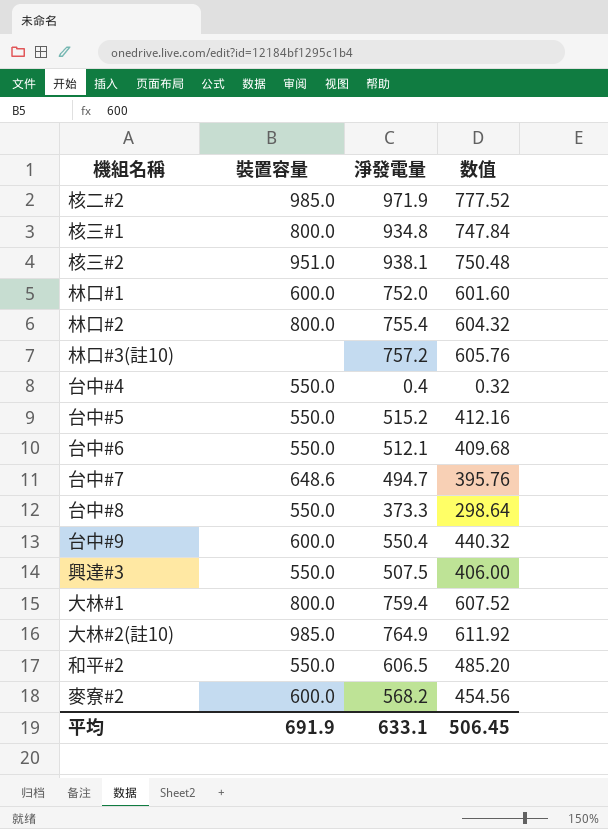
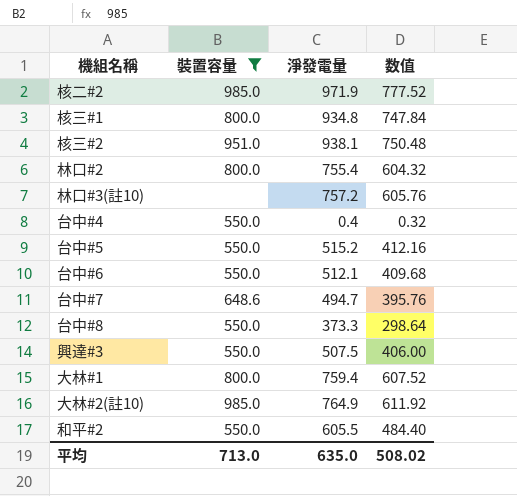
filter: none -> 裝置容量 != 600.0
和平#2 | 淨發電量: 606.5 -> 605.5
和平#2 | 数值: 485.20 -> 484.40
平均 | 裝置容量: 691.9 -> 713.0
平均 | 淨發電量: 633.1 -> 635.0
平均 | 数值: 506.45 -> 508.02

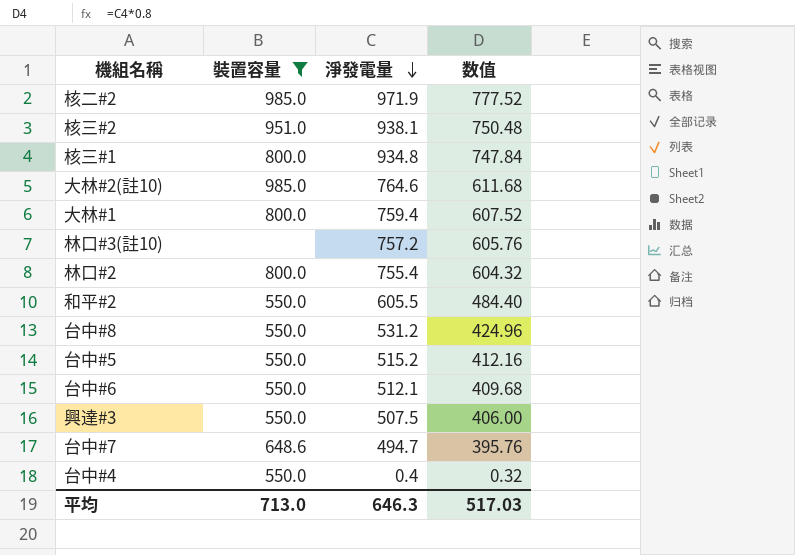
row order: none -> 淨發電量 descending
大林#2(註10) | 淨發電量: 764.9 -> 764.6
大林#2(註10) | 数值: 611.92 -> 611.68
台中#8 | 淨發電量: 373.3 -> 531.2
台中#8 | 数值: 298.64 -> 424.96
平均 | 淨發電量: 635.0 -> 646.3
平均 | 数值: 508.02 -> 517.03

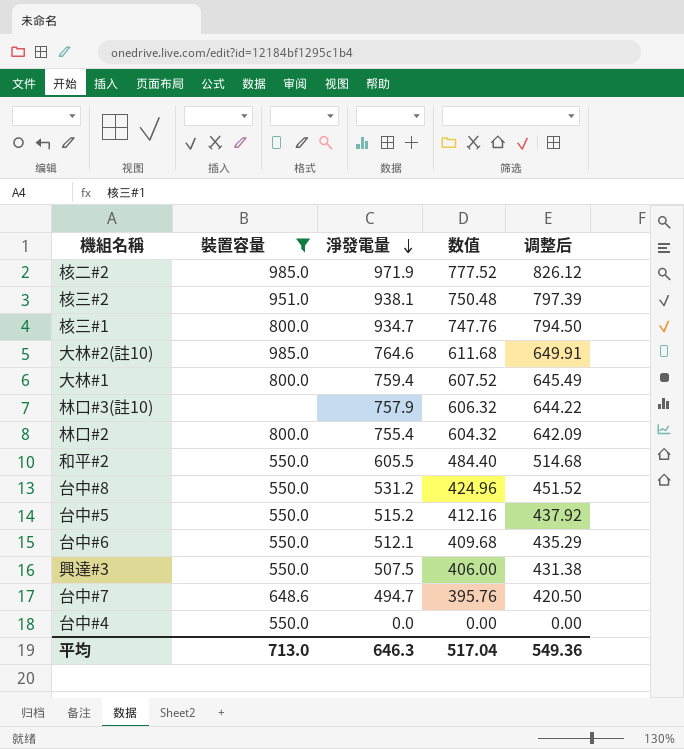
column 调整后 | formula: none -> [淨發電量] * 0.85
核三#1 | 淨發電量: 934.8 -> 934.7
核三#1 | 数值: 747.84 -> 747.76
林口#3(註10) | 淨發電量: 757.2 -> 757.9
林口#3(註10) | 数值: 605.76 -> 606.32
台中#4 | 淨發電量: 0.4 -> 0.0
台中#4 | 数值: 0.32 -> 0.00
平均 | 数值: 517.03 -> 517.04

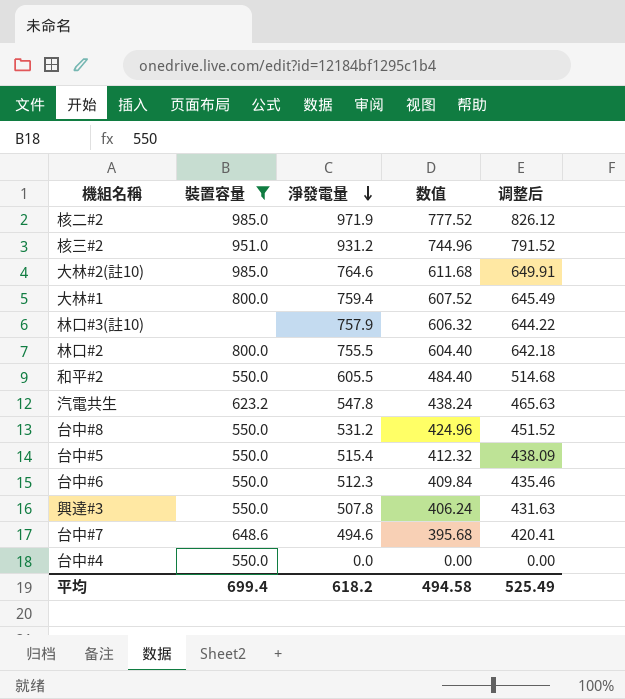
row 核三#1: 800.0 | 934.7 | 747.76 | 794.50 -> none
核三#2 | 淨發電量: 938.1 -> 931.2
核三#2 | 数值: 750.48 -> 744.96
核三#2 | 调整后: 797.39 -> 791.52
林口#2 | 淨發電量: 755.4 -> 755.5
林口#2 | 数值: 604.32 -> 604.40
林口#2 | 调整后: 642.09 -> 642.18
row 汽電共生: none -> 623.2 | 547.8 | 438.24 | 465.63
台中#5 | 淨發電量: 515.2 -> 515.4
台中#5 | 数值: 412.16 -> 412.32
台中#5 | 调整后: 437.92 -> 438.09
台中#6 | 淨發電量: 512.1 -> 512.3
台中#6 | 数值: 409.68 -> 409.84
台中#6 | 调整后: 435.29 -> 435.46
興達#3 | 淨發電量: 507.5 -> 507.8
興達#3 | 数值: 406.00 -> 406.24
興達#3 | 调整后: 431.38 -> 431.63
台中#7 | 淨發電量: 494.7 -> 494.6
台中#7 | 数值: 395.76 -> 395.68
台中#7 | 调整后: 420.50 -> 420.41
平均 | 裝置容量: 713.0 -> 699.4
平均 | 淨發電量: 646.3 -> 618.2
平均 | 数值: 517.04 -> 494.58
平均 | 调整后: 549.36 -> 525.49

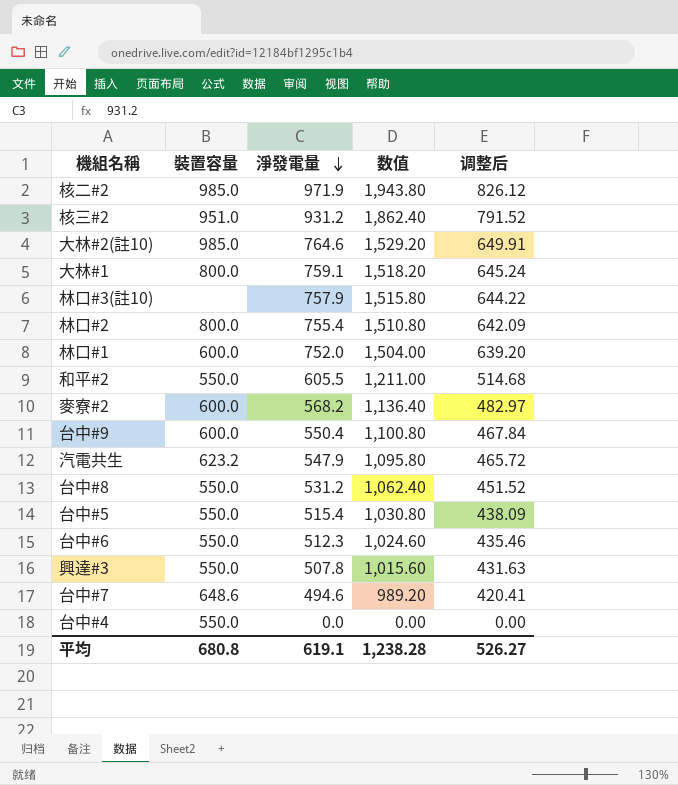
filter: 裝置容量 != 600.0 -> none
column 数值 | formula: [淨發電量] * 0.8 -> [淨發電量] * 2
大林#1 | 淨發電量: 759.4 -> 759.1
大林#1 | 调整后: 645.49 -> 645.24
林口#2 | 淨發電量: 755.5 -> 755.4
林口#2 | 调整后: 642.18 -> 642.09
汽電共生 | 淨發電量: 547.8 -> 547.9
汽電共生 | 调整后: 465.63 -> 465.72
平均 | 裝置容量: 699.4 -> 680.8
平均 | 淨發電量: 618.2 -> 619.1
平均 | 数值: 494.58 -> 1,238.28
平均 | 调整后: 525.49 -> 526.27

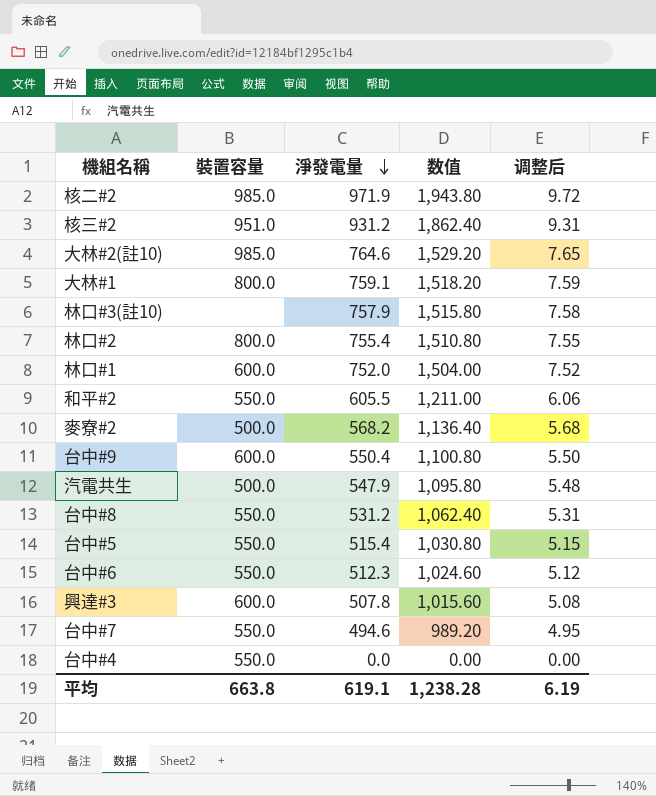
column 调整后 | formula: [淨發電量] * 0.85 -> [淨發電量] * 0.01
麥寮#2 | 裝置容量: 600.0 -> 500.0
汽電共生 | 裝置容量: 623.2 -> 500.0
興達#3 | 裝置容量: 550.0 -> 600.0
台中#7 | 裝置容量: 648.6 -> 550.0
平均 | 裝置容量: 680.8 -> 663.8
平均 | 调整后: 526.27 -> 6.19

